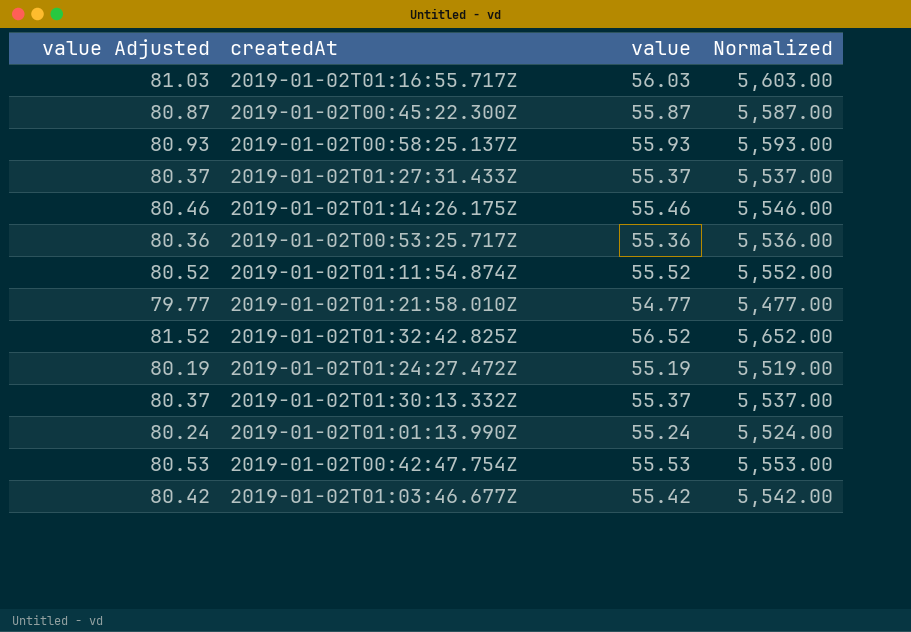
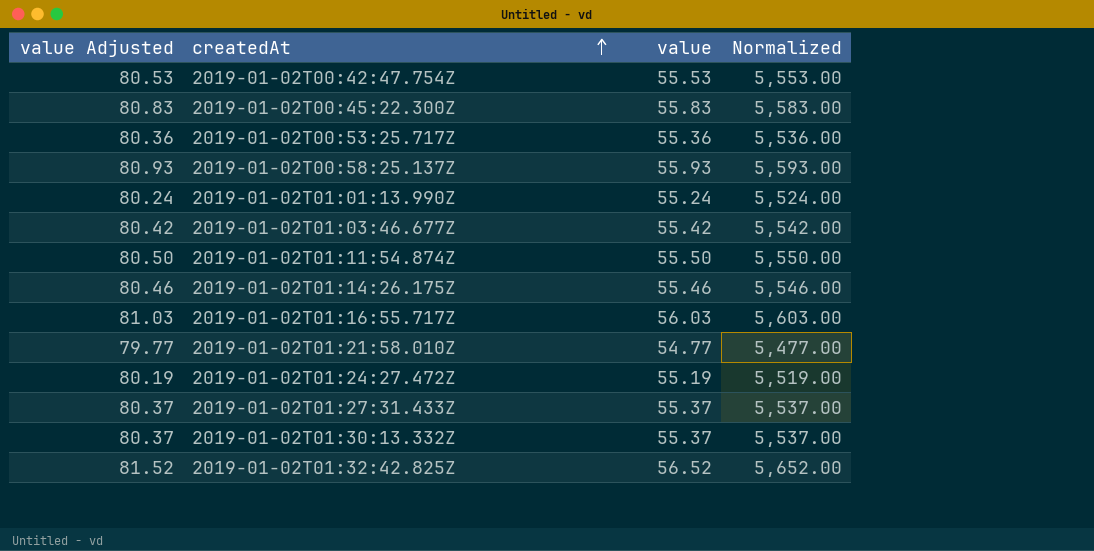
row order: none -> createdAt ascending
2019-01-02T00:45:22.300Z | value Adjusted: 80.87 -> 80.83
2019-01-02T00:45:22.300Z | value: 55.87 -> 55.83
2019-01-02T00:45:22.300Z | Normalized: 5,587.00 -> 5,583.00
2019-01-02T01:11:54.874Z | value Adjusted: 80.52 -> 80.50
2019-01-02T01:11:54.874Z | value: 55.52 -> 55.50
2019-01-02T01:11:54.874Z | Normalized: 5,552.00 -> 5,550.00

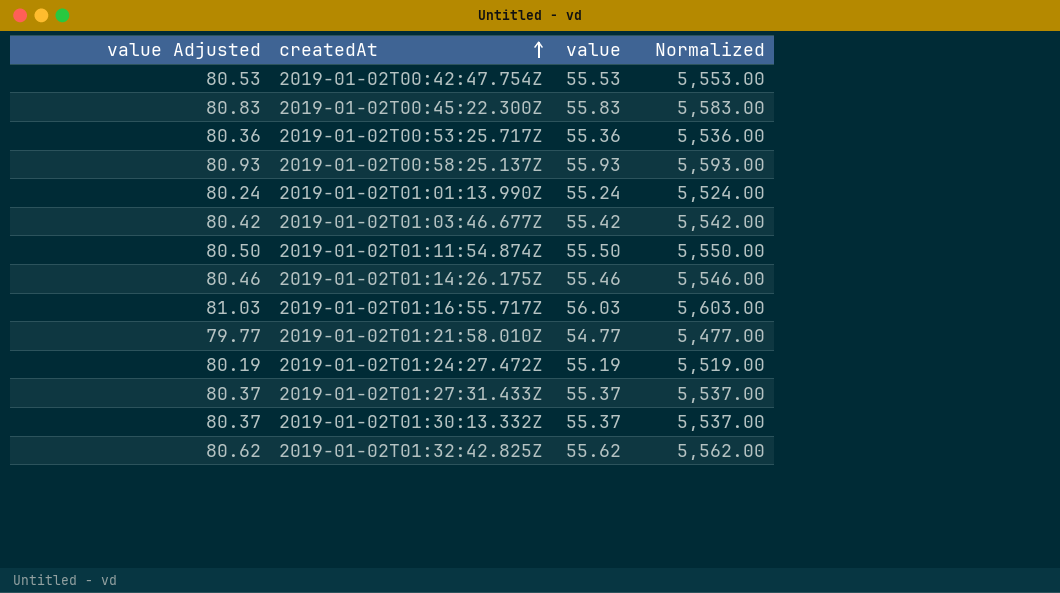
2019-01-02T01:32:42.825Z | value Adjusted: 81.52 -> 80.62
2019-01-02T01:32:42.825Z | value: 56.52 -> 55.62
2019-01-02T01:32:42.825Z | Normalized: 5,652.00 -> 5,562.00

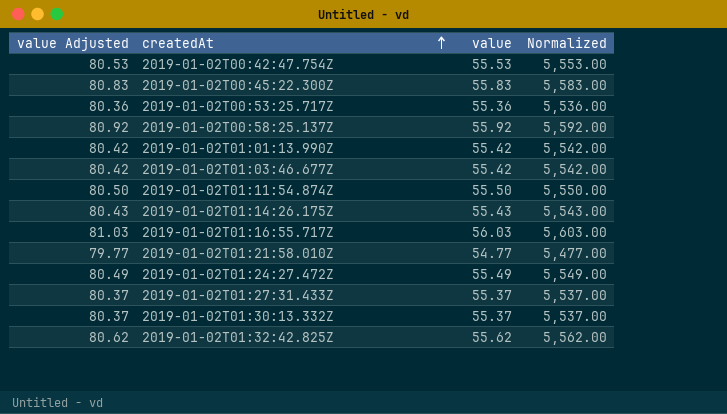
2019-01-02T00:58:25.137Z | value Adjusted: 80.93 -> 80.92
2019-01-02T00:58:25.137Z | value: 55.93 -> 55.92
2019-01-02T00:58:25.137Z | Normalized: 5,593.00 -> 5,592.00
2019-01-02T01:01:13.990Z | value Adjusted: 80.24 -> 80.42
2019-01-02T01:01:13.990Z | value: 55.24 -> 55.42
2019-01-02T01:01:13.990Z | Normalized: 5,524.00 -> 5,542.00
2019-01-02T01:14:26.175Z | value Adjusted: 80.46 -> 80.43
2019-01-02T01:14:26.175Z | value: 55.46 -> 55.43
2019-01-02T01:14:26.175Z | Normalized: 5,546.00 -> 5,543.00
2019-01-02T01:24:27.472Z | value Adjusted: 80.19 -> 80.49
2019-01-02T01:24:27.472Z | value: 55.19 -> 55.49
2019-01-02T01:24:27.472Z | Normalized: 5,519.00 -> 5,549.00

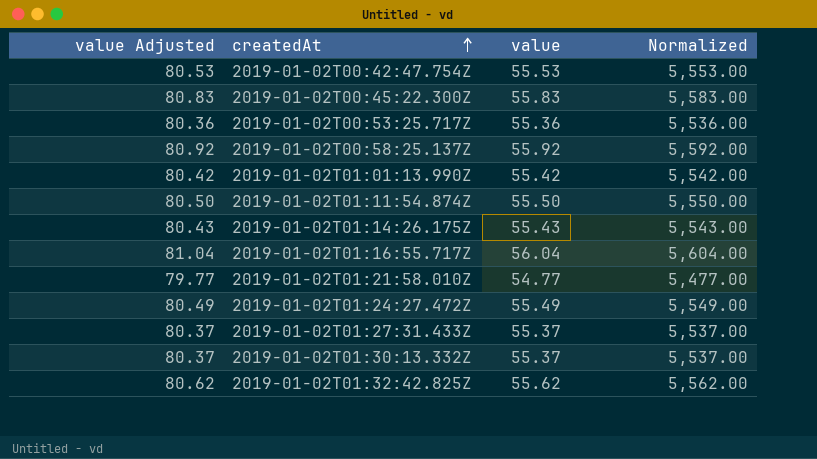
row 2019-01-02T01:03:46.677Z: 80.42 | 55.42 | 5,542.00 -> none
2019-01-02T01:16:55.717Z | value Adjusted: 81.03 -> 81.04
2019-01-02T01:16:55.717Z | value: 56.03 -> 56.04
2019-01-02T01:16:55.717Z | Normalized: 5,603.00 -> 5,604.00

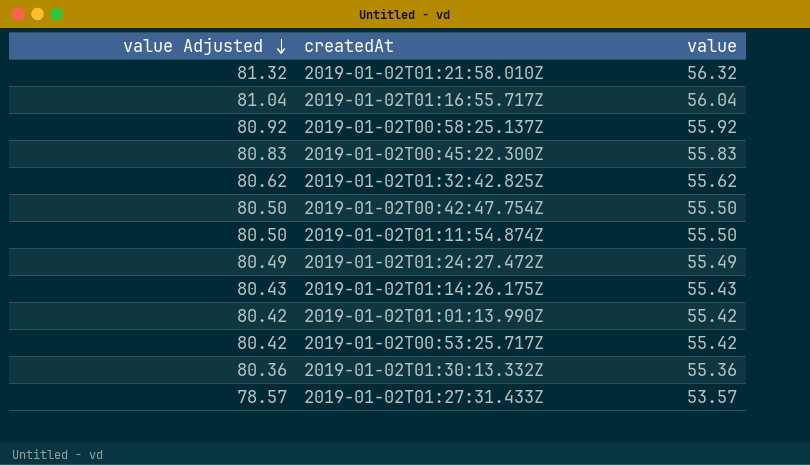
row order: createdAt ascending -> value Adjusted descending
column Normalized | formula: [value] * 100 -> none
2019-01-02T01:21:58.010Z | value Adjusted: 79.77 -> 81.32
2019-01-02T01:21:58.010Z | value: 54.77 -> 56.32
2019-01-02T00:42:47.754Z | value Adjusted: 80.53 -> 80.50
2019-01-02T00:42:47.754Z | value: 55.53 -> 55.50
2019-01-02T00:53:25.717Z | value Adjusted: 80.36 -> 80.42
2019-01-02T00:53:25.717Z | value: 55.36 -> 55.42
2019-01-02T01:30:13.332Z | value Adjusted: 80.37 -> 80.36
2019-01-02T01:30:13.332Z | value: 55.37 -> 55.36
2019-01-02T01:27:31.433Z | value Adjusted: 80.37 -> 78.57
2019-01-02T01:27:31.433Z | value: 55.37 -> 53.57

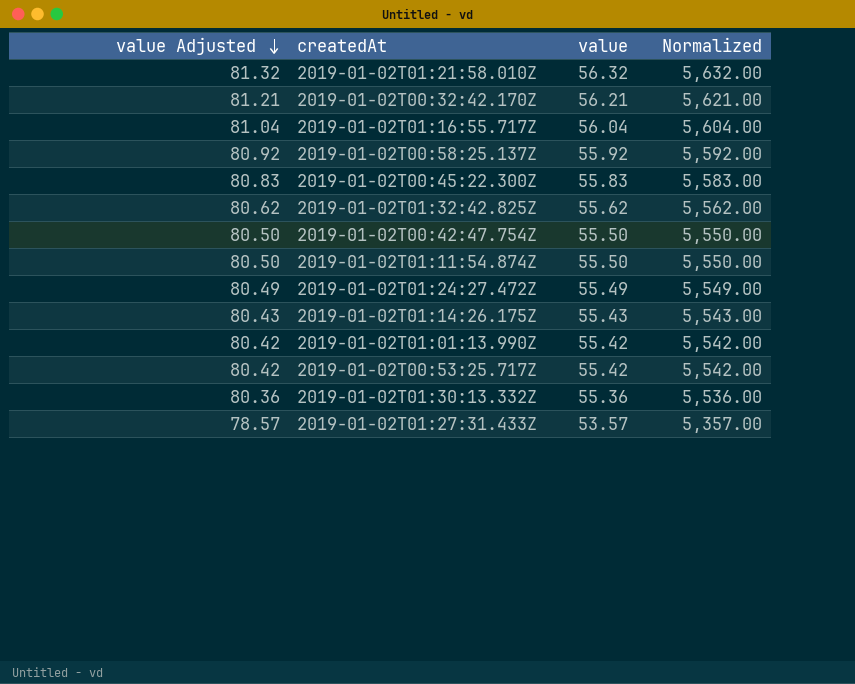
column Normalized | formula: none -> [value] * 100
row 2019-01-02T00:32:42.170Z: none -> 81.21 | 56.21 | 5,621.00

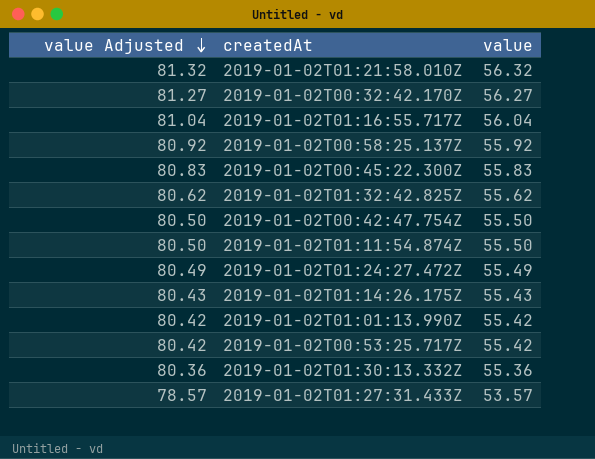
column Normalized | formula: [value] * 100 -> none
2019-01-02T00:32:42.170Z | value Adjusted: 81.21 -> 81.27
2019-01-02T00:32:42.170Z | value: 56.21 -> 56.27

